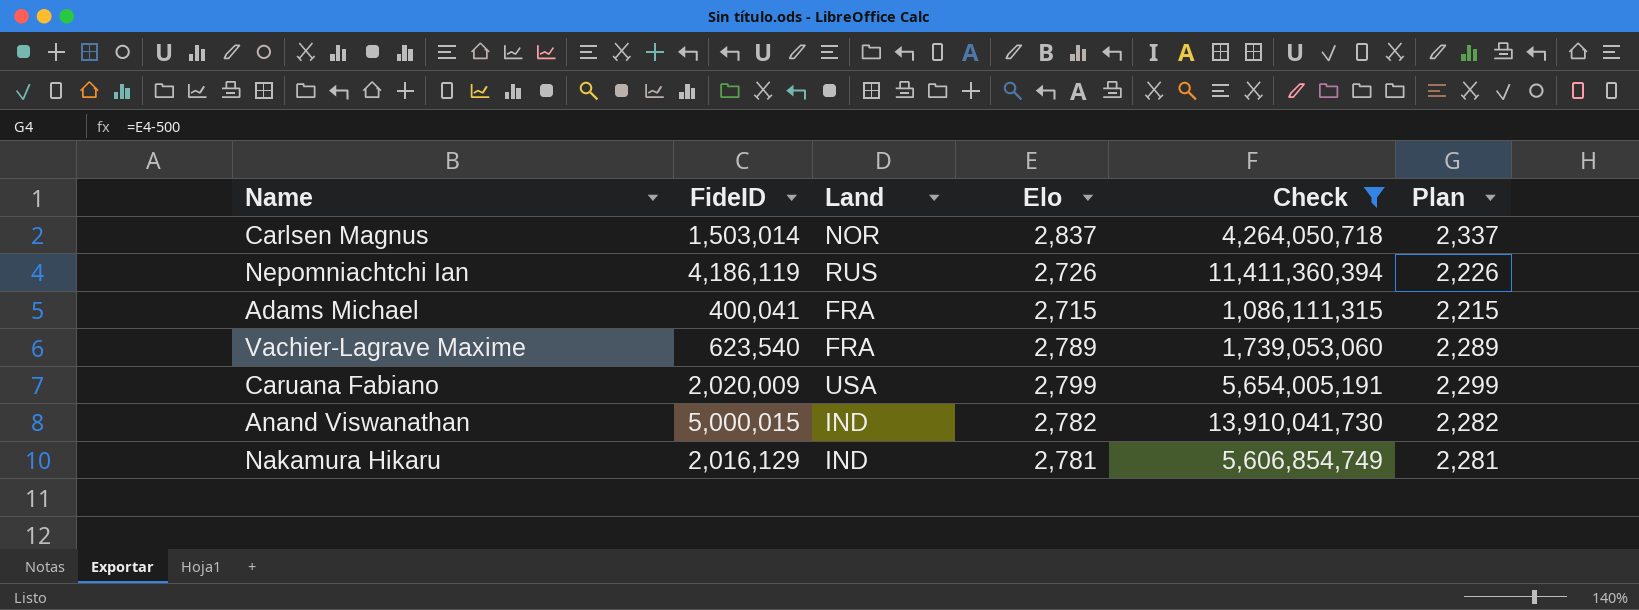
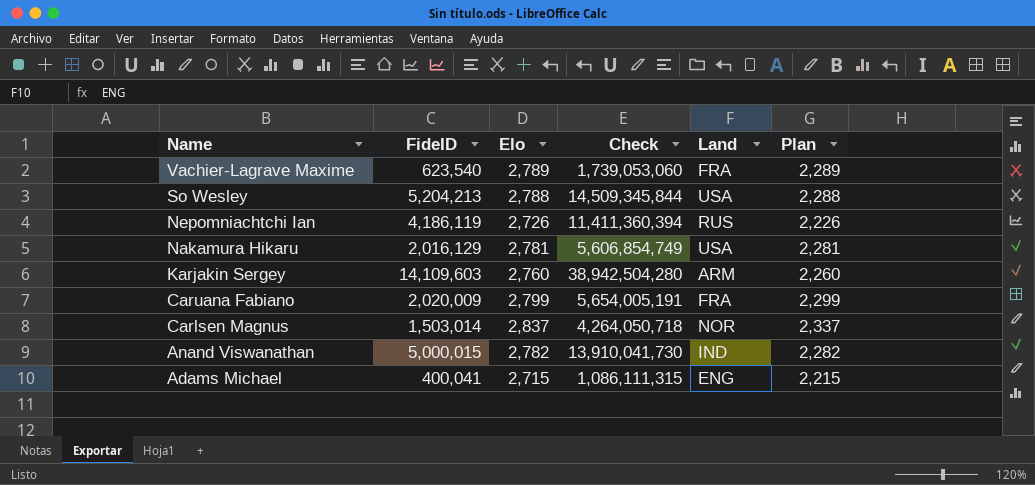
filter: Check <= 13,910,041,730 -> none
row order: none -> Name descending
column Land | position: 3 -> 5
Nakamura Hikaru | Land: IND -> USA
Caruana Fabiano | Land: USA -> FRA
Adams Michael | Land: FRA -> ENG

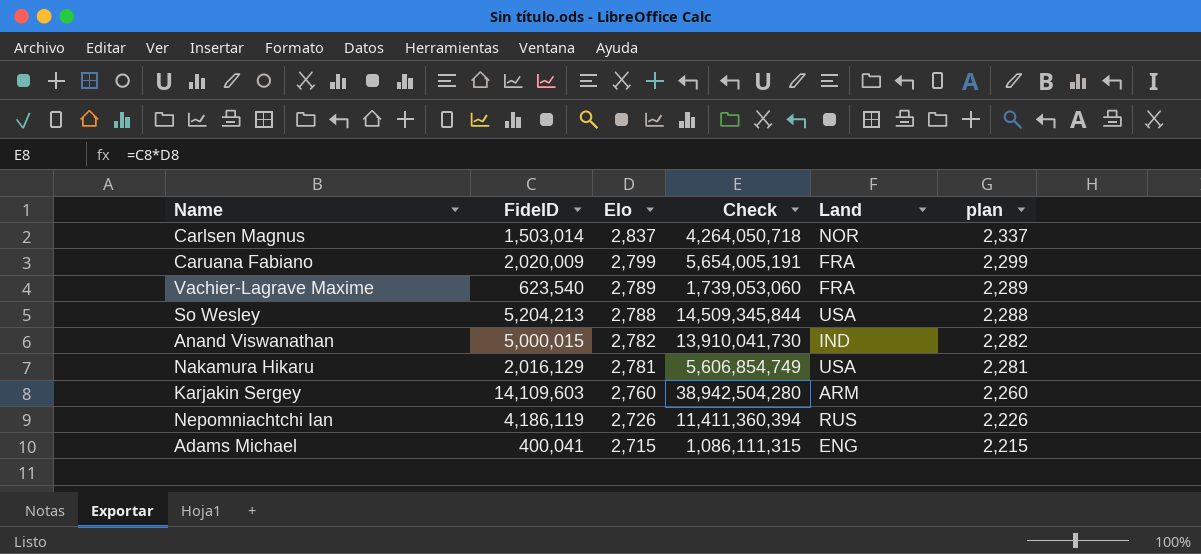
row order: Name descending -> Elo descending
column name: Plan -> plan

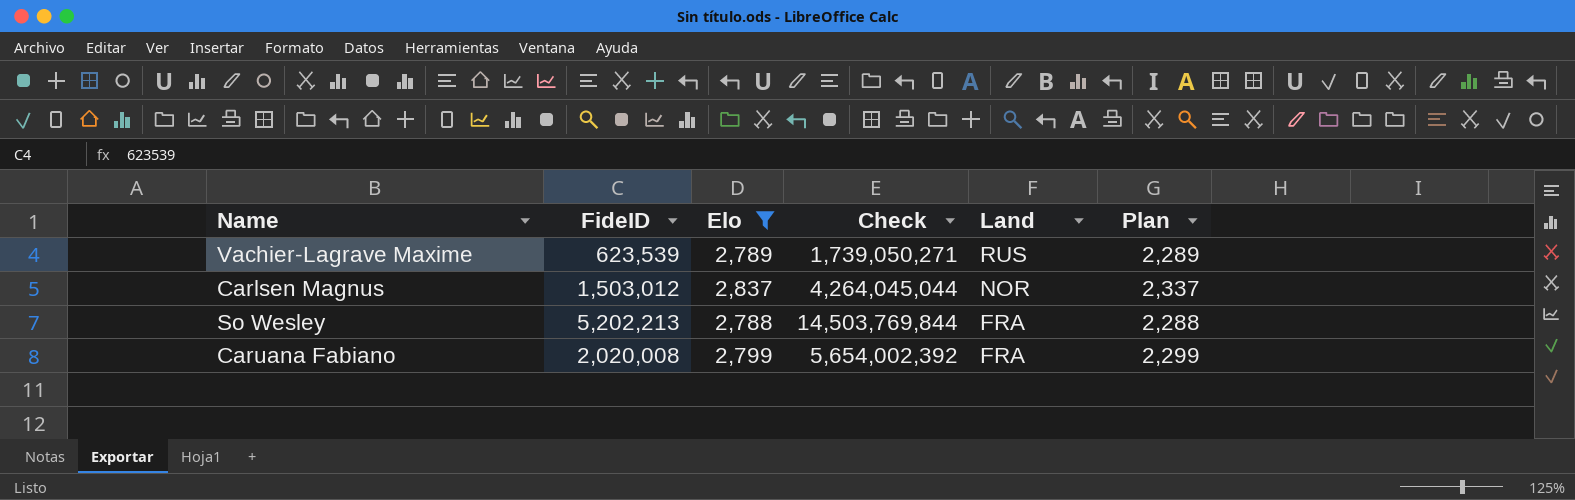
filter: none -> Elo >= 2,788
row order: Elo descending -> Land descending
column name: plan -> Plan
Vachier-Lagrave Maxime | FideID: 623,540 -> 623,539
Vachier-Lagrave Maxime | Check: 1,739,053,060 -> 1,739,050,271
Vachier-Lagrave Maxime | Land: FRA -> RUS
Carlsen Magnus | FideID: 1,503,014 -> 1,503,012
Carlsen Magnus | Check: 4,264,050,718 -> 4,264,045,044
So Wesley | FideID: 5,204,213 -> 5,202,213
So Wesley | Check: 14,509,345,844 -> 14,503,769,844
So Wesley | Land: USA -> FRA
Caruana Fabiano | FideID: 2,020,009 -> 2,020,008
Caruana Fabiano | Check: 5,654,005,191 -> 5,654,002,392

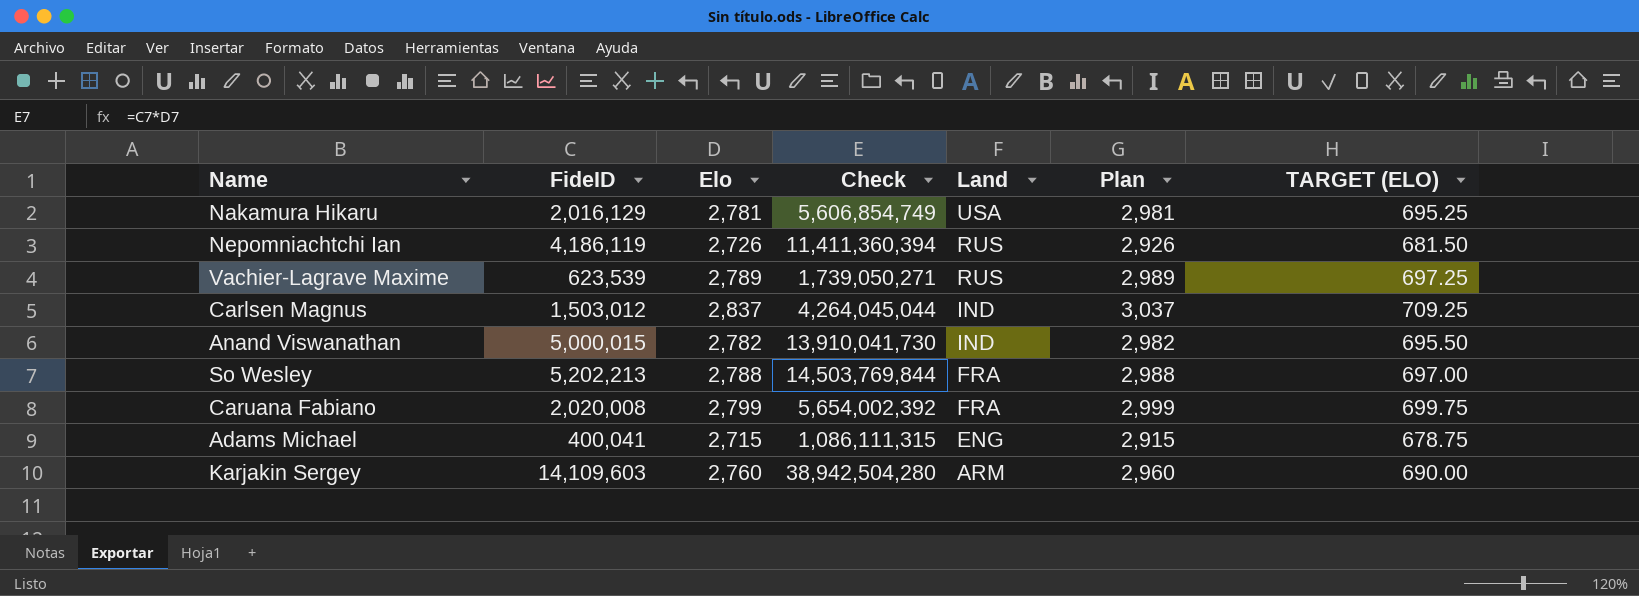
filter: Elo >= 2,788 -> none
column Plan | formula: [Elo] - 500 -> [Elo] + 200
column TARGET (ELO) | formula: none -> [Elo] * 0.25
Carlsen Magnus | Land: NOR -> IND

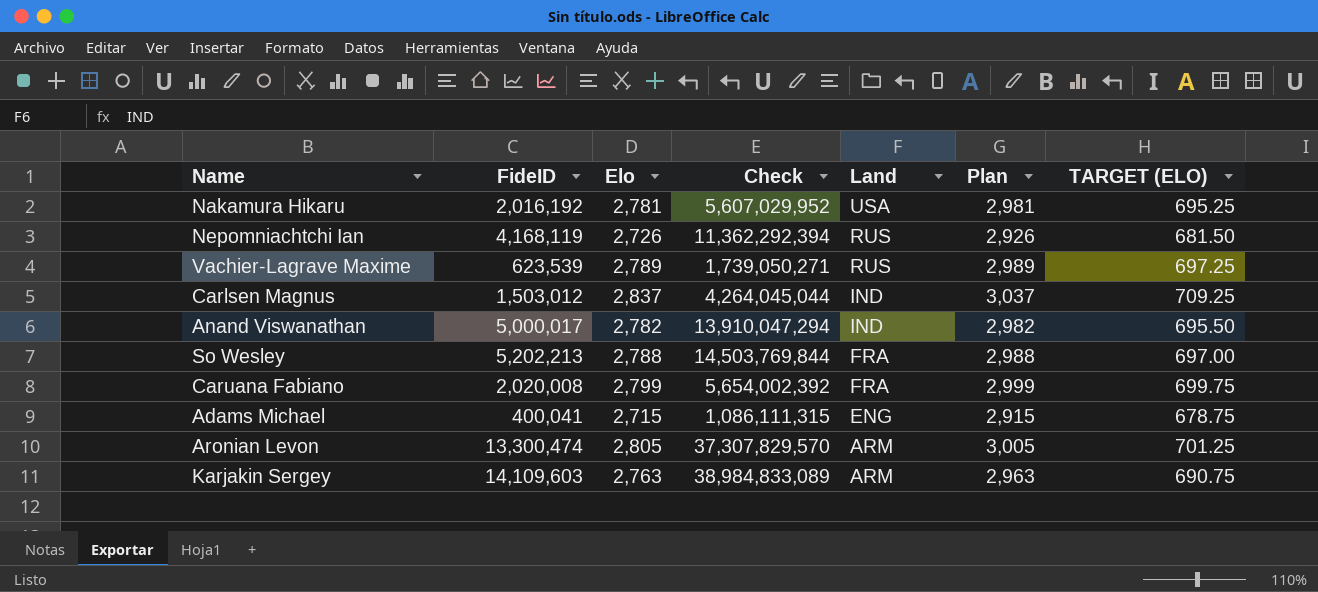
Nakamura Hikaru | FideID: 2,016,129 -> 2,016,192
Nakamura Hikaru | Check: 5,606,854,749 -> 5,607,029,952
Nepomniachtchi Ian | FideID: 4,186,119 -> 4,168,119
Nepomniachtchi Ian | Check: 11,411,360,394 -> 11,362,292,394
Anand Viswanathan | FideID: 5,000,015 -> 5,000,017
Anand Viswanathan | Check: 13,910,041,730 -> 13,910,047,294
row Aronian Levon: none -> 13,300,474 | 2,805 | 37,307,829,570 | ARM | 3,005 | 701.25
Karjakin Sergey | Elo: 2,760 -> 2,763
Karjakin Sergey | Check: 38,942,504,280 -> 38,984,833,089
Karjakin Sergey | Plan: 2,960 -> 2,963
Karjakin Sergey | TARGET (ELO): 690.00 -> 690.75

